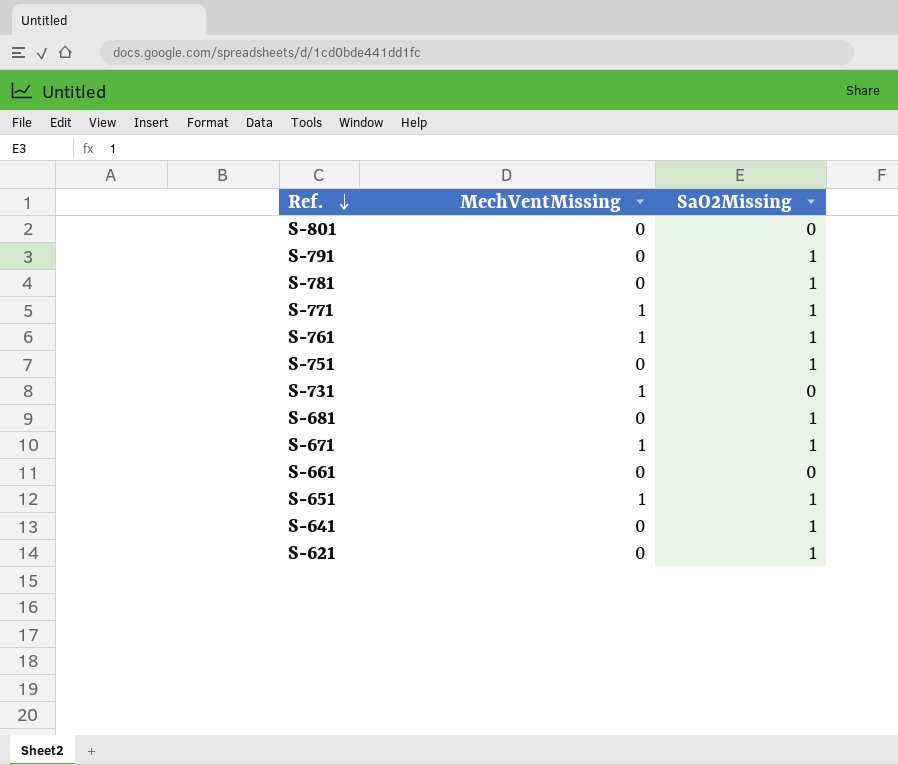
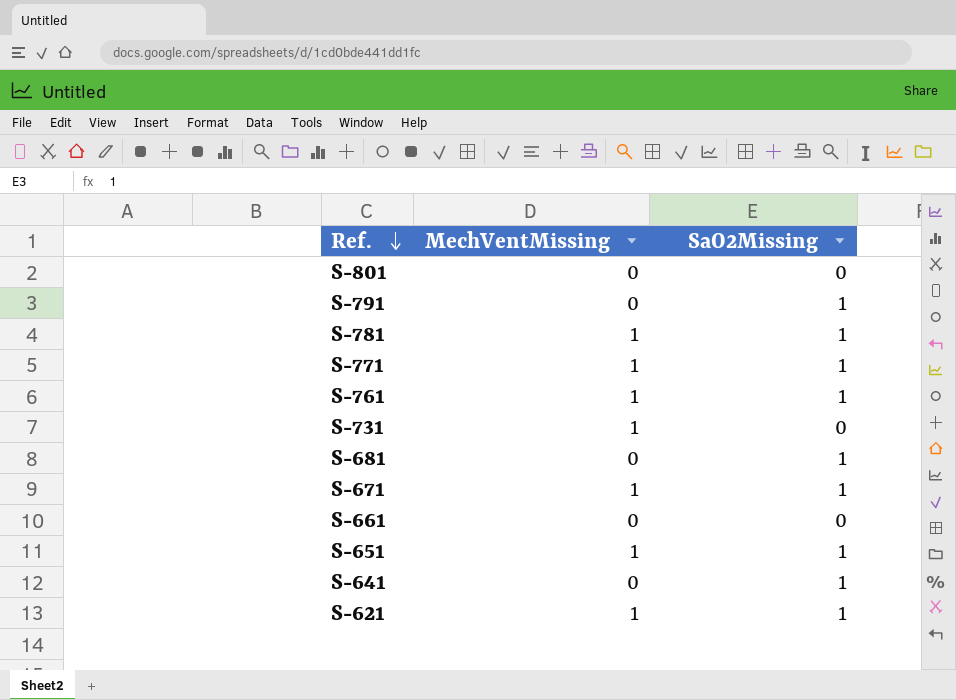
row S-751: 0 | 1 -> none
S-781 | MechVentMissing: 0 -> 1
S-621 | MechVentMissing: 0 -> 1

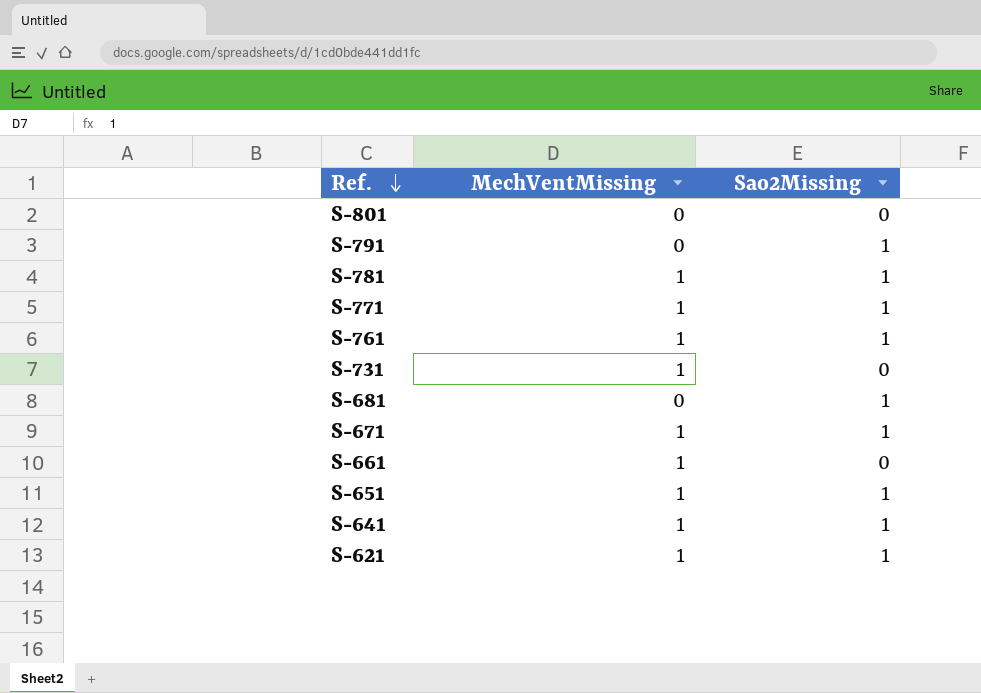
column name: SaO2Missing -> Sao2Missing
S-661 | MechVentMissing: 0 -> 1
S-641 | MechVentMissing: 0 -> 1

